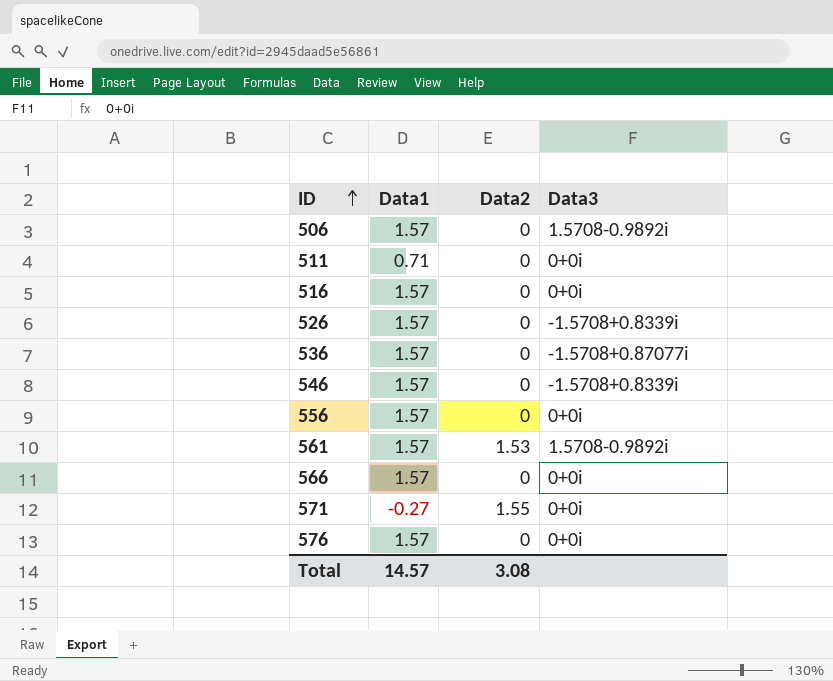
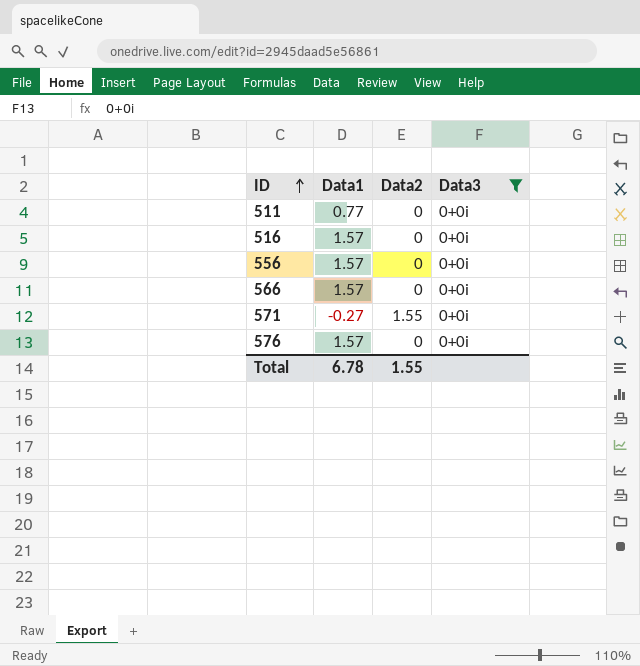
filter: none -> Data3 = 0+0i
511 | Data1: 0.71 -> 0.77
Total | Data1: 14.57 -> 6.78
Total | Data2: 3.08 -> 1.55

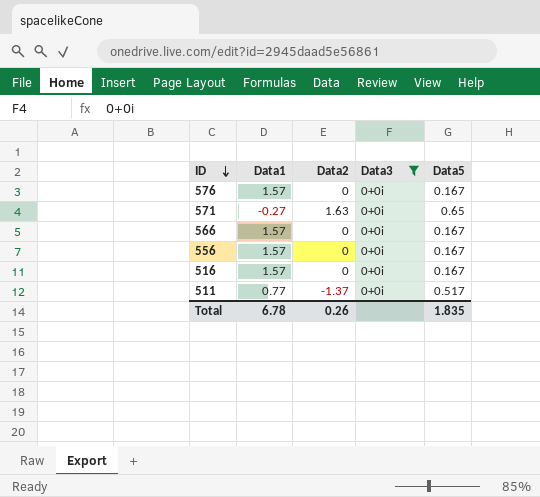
row order: ID ascending -> ID descending
column Data5 | position: none -> 5
571 | Data2: 1.55 -> 1.63
511 | Data2: 0 -> -1.37
Total | Data2: 1.55 -> 0.26

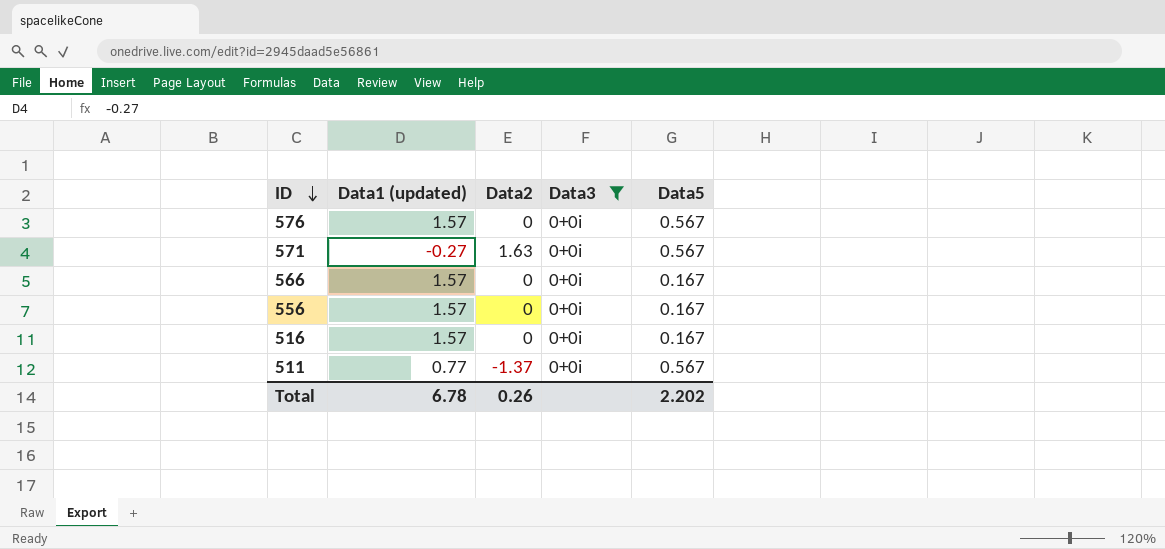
column name: Data1 -> Data1 (updated)
576 | Data5: 0.167 -> 0.567
571 | Data5: 0.65 -> 0.567
511 | Data5: 0.517 -> 0.567
Total | Data5: 1.835 -> 2.202

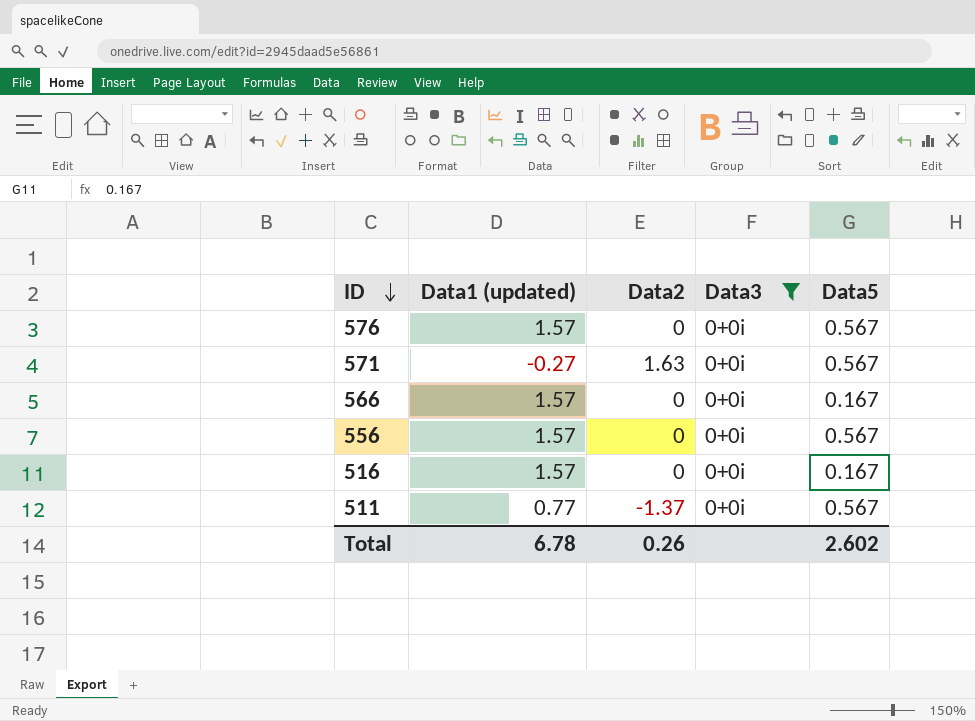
556 | Data5: 0.167 -> 0.567
Total | Data5: 2.202 -> 2.602

